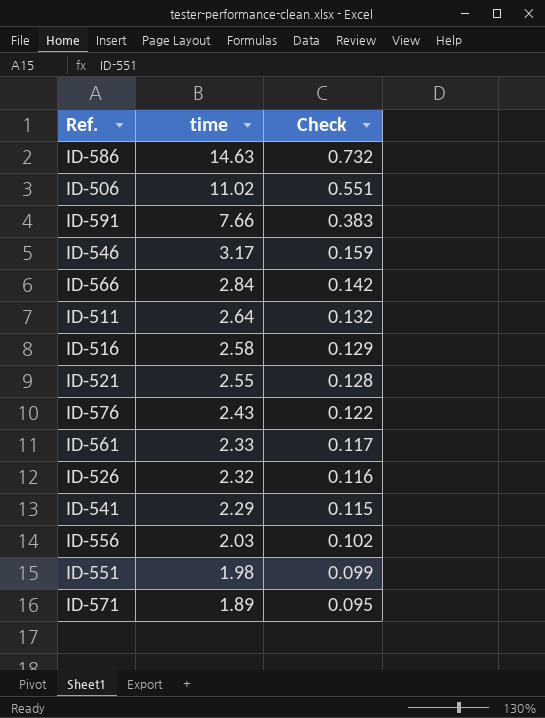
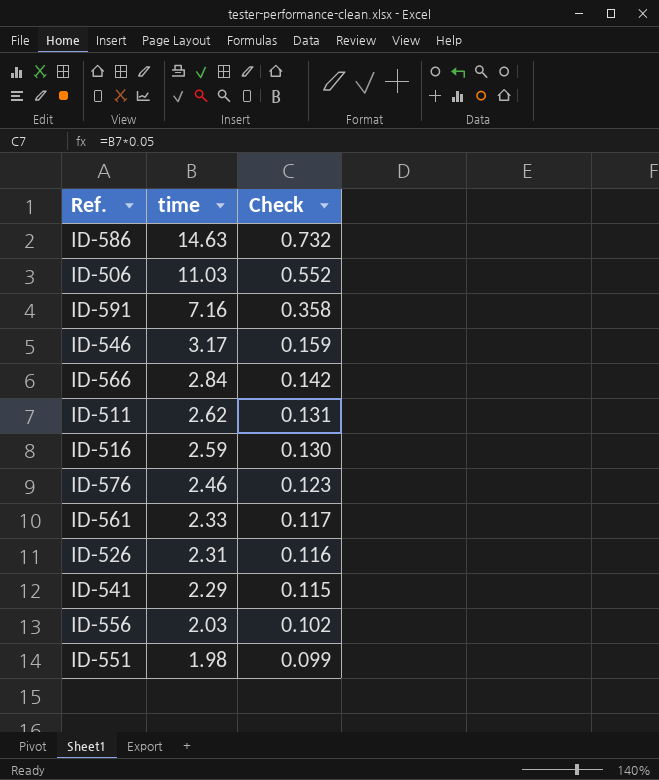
row ID-521: 2.55 | 0.128 -> none
row ID-571: 1.89 | 0.095 -> none
ID-506 | time: 11.02 -> 11.03
ID-506 | Check: 0.551 -> 0.552
ID-591 | time: 7.66 -> 7.16
ID-591 | Check: 0.383 -> 0.358
ID-511 | time: 2.64 -> 2.62
ID-511 | Check: 0.132 -> 0.131
ID-516 | time: 2.58 -> 2.59
ID-516 | Check: 0.129 -> 0.130
ID-576 | time: 2.43 -> 2.46
ID-576 | Check: 0.122 -> 0.123
ID-526 | time: 2.32 -> 2.31

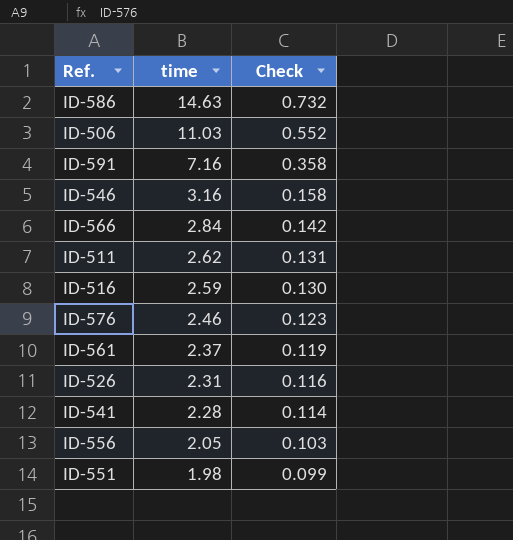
ID-546 | time: 3.17 -> 3.16
ID-546 | Check: 0.159 -> 0.158
ID-561 | time: 2.33 -> 2.37
ID-561 | Check: 0.117 -> 0.119
ID-541 | time: 2.29 -> 2.28
ID-541 | Check: 0.115 -> 0.114
ID-556 | time: 2.03 -> 2.05
ID-556 | Check: 0.102 -> 0.103

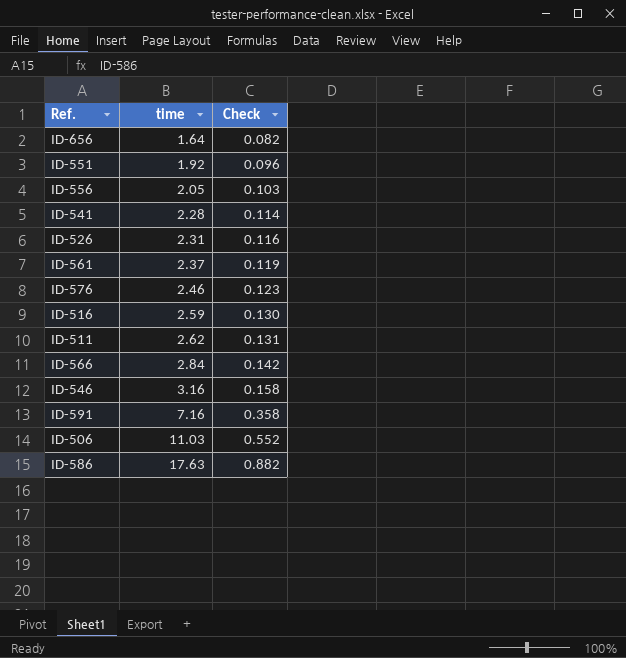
row order: time descending -> time ascending
row ID-656: none -> 1.64 | 0.082
ID-551 | time: 1.98 -> 1.92
ID-551 | Check: 0.099 -> 0.096
ID-586 | time: 14.63 -> 17.63
ID-586 | Check: 0.732 -> 0.882

